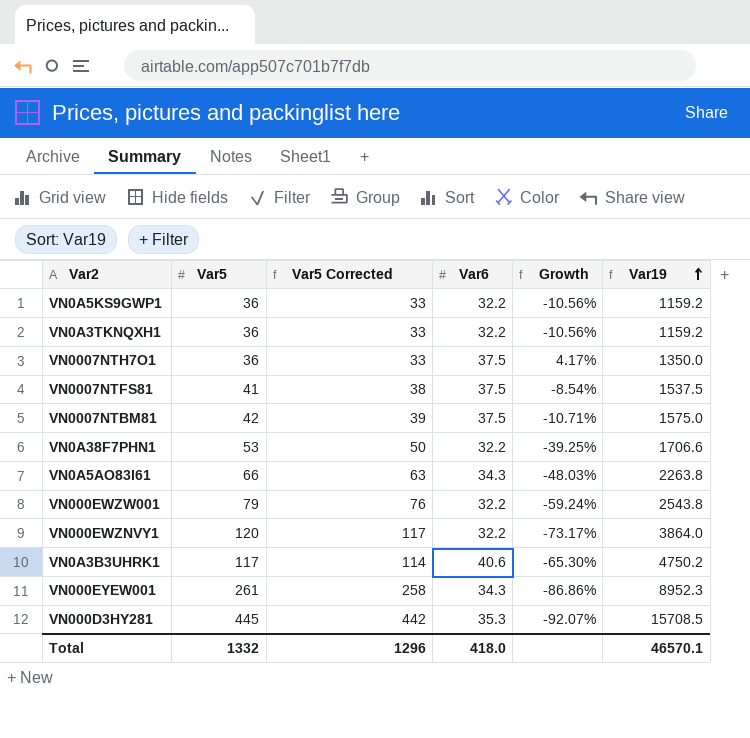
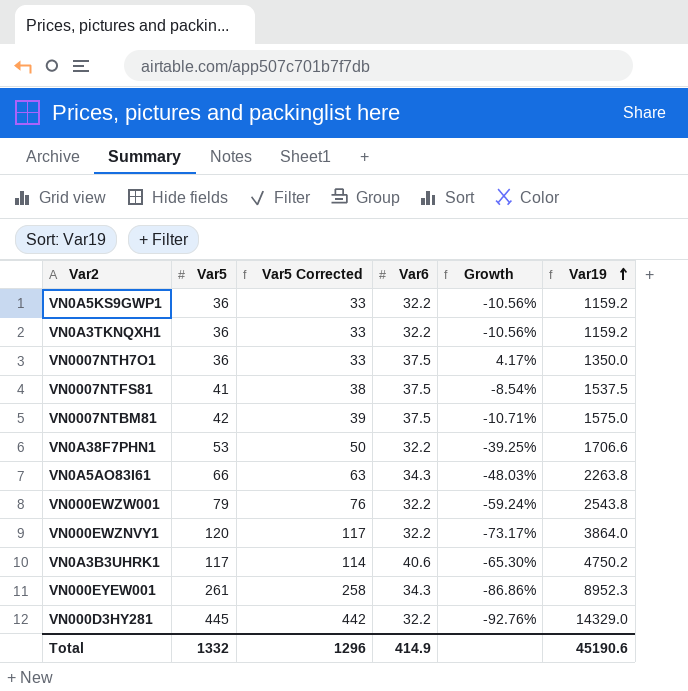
VN000D3HY281 | Var6: 35.3 -> 32.2
VN000D3HY281 | Growth: -92.07% -> -92.76%
VN000D3HY281 | Var19: 15708.5 -> 14329.0
Total | Var6: 418.0 -> 414.9
Total | Var19: 46570.1 -> 45190.6

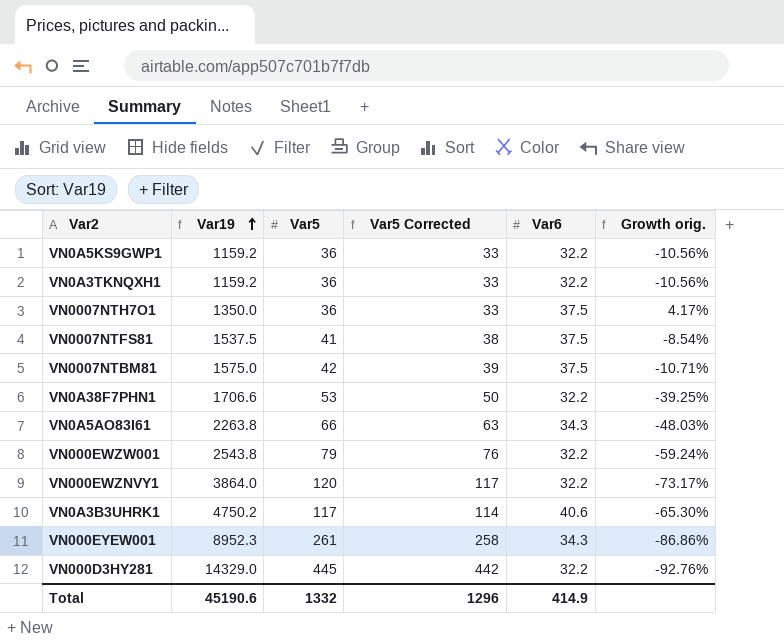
column Var19 | position: 6 -> 2
column name: Growth -> Growth orig.

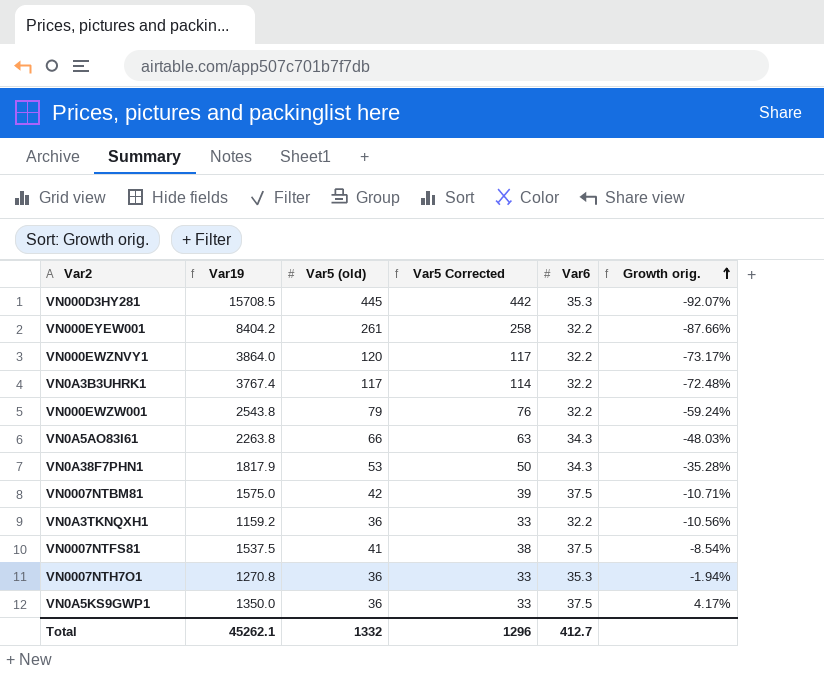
row order: Var19 ascending -> Growth orig. ascending
column name: Var5 -> Var5 (old)
VN000D3HY281 | Var19: 14329.0 -> 15708.5
VN000D3HY281 | Var6: 32.2 -> 35.3
VN000D3HY281 | Growth orig.: -92.76% -> -92.07%
VN000EYEW001 | Var19: 8952.3 -> 8404.2
VN000EYEW001 | Var6: 34.3 -> 32.2
VN000EYEW001 | Growth orig.: -86.86% -> -87.66%
VN0A3B3UHRK1 | Var19: 4750.2 -> 3767.4
VN0A3B3UHRK1 | Var6: 40.6 -> 32.2
VN0A3B3UHRK1 | Growth orig.: -65.30% -> -72.48%
VN0A38F7PHN1 | Var19: 1706.6 -> 1817.9
VN0A38F7PHN1 | Var6: 32.2 -> 34.3
VN0A38F7PHN1 | Growth orig.: -39.25% -> -35.28%
VN0007NTH7O1 | Var19: 1350.0 -> 1270.8
VN0007NTH7O1 | Var6: 37.5 -> 35.3
VN0007NTH7O1 | Growth orig.: 4.17% -> -1.94%
VN0A5KS9GWP1 | Var19: 1159.2 -> 1350.0
VN0A5KS9GWP1 | Var6: 32.2 -> 37.5
VN0A5KS9GWP1 | Growth orig.: -10.56% -> 4.17%
Total | Var19: 45190.6 -> 45262.1
Total | Var6: 414.9 -> 412.7

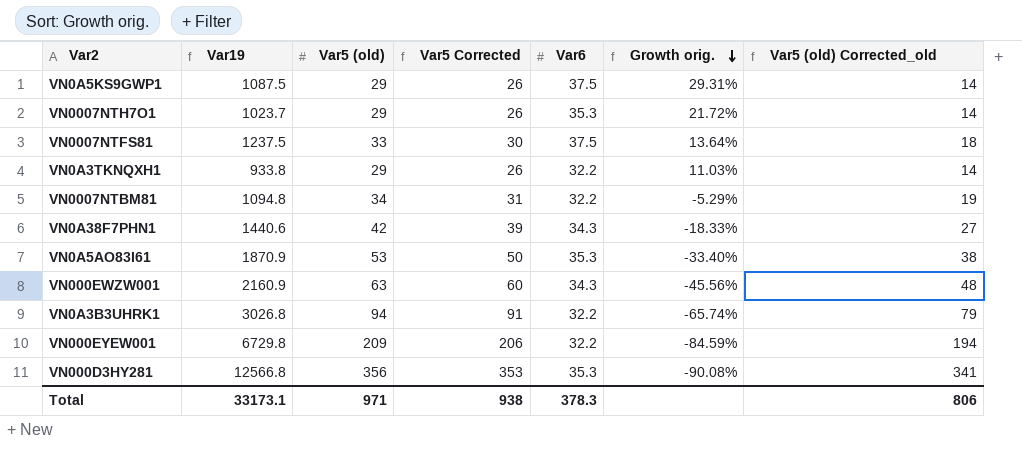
row order: Growth orig. ascending -> Growth orig. descending
column Var5 (old) Corrected_old | formula: none -> [Var5 (old)] - 15
row VN000EWZNVY1: 3864.0 | 120 | 117 | 32.2 | -73.17% -> none
VN0A5KS9GWP1 | Var19: 1350.0 -> 1087.5
VN0A5KS9GWP1 | Var5 (old): 36 -> 29
VN0A5KS9GWP1 | Var5 Corrected: 33 -> 26
VN0A5KS9GWP1 | Growth orig.: 4.17% -> 29.31%
VN0007NTH7O1 | Var19: 1270.8 -> 1023.7
VN0007NTH7O1 | Var5 (old): 36 -> 29
VN0007NTH7O1 | Var5 Corrected: 33 -> 26
VN0007NTH7O1 | Growth orig.: -1.94% -> 21.72%
VN0007NTFS81 | Var19: 1537.5 -> 1237.5
VN0007NTFS81 | Var5 (old): 41 -> 33
VN0007NTFS81 | Var5 Corrected: 38 -> 30
VN0007NTFS81 | Growth orig.: -8.54% -> 13.64%
VN0A3TKNQXH1 | Var19: 1159.2 -> 933.8
VN0A3TKNQXH1 | Var5 (old): 36 -> 29
VN0A3TKNQXH1 | Var5 Corrected: 33 -> 26
VN0A3TKNQXH1 | Growth orig.: -10.56% -> 11.03%
VN0007NTBM81 | Var19: 1575.0 -> 1094.8
VN0007NTBM81 | Var5 (old): 42 -> 34
VN0007NTBM81 | Var5 Corrected: 39 -> 31
VN0007NTBM81 | Var6: 37.5 -> 32.2
VN0007NTBM81 | Growth orig.: -10.71% -> -5.29%
VN0A38F7PHN1 | Var19: 1817.9 -> 1440.6
VN0A38F7PHN1 | Var5 (old): 53 -> 42
VN0A38F7PHN1 | Var5 Corrected: 50 -> 39
VN0A38F7PHN1 | Growth orig.: -35.28% -> -18.33%
VN0A5AO83I61 | Var19: 2263.8 -> 1870.9
VN0A5AO83I61 | Var5 (old): 66 -> 53
VN0A5AO83I61 | Var5 Corrected: 63 -> 50
VN0A5AO83I61 | Var6: 34.3 -> 35.3
VN0A5AO83I61 | Growth orig.: -48.03% -> -33.40%
VN000EWZW001 | Var19: 2543.8 -> 2160.9
VN000EWZW001 | Var5 (old): 79 -> 63
VN000EWZW001 | Var5 Corrected: 76 -> 60
VN000EWZW001 | Var6: 32.2 -> 34.3
VN000EWZW001 | Growth orig.: -59.24% -> -45.56%
VN0A3B3UHRK1 | Var19: 3767.4 -> 3026.8
VN0A3B3UHRK1 | Var5 (old): 117 -> 94
VN0A3B3UHRK1 | Var5 Corrected: 114 -> 91
VN0A3B3UHRK1 | Growth orig.: -72.48% -> -65.74%
VN000EYEW001 | Var19: 8404.2 -> 6729.8
VN000EYEW001 | Var5 (old): 261 -> 209
VN000EYEW001 | Var5 Corrected: 258 -> 206
VN000EYEW001 | Growth orig.: -87.66% -> -84.59%
VN000D3HY281 | Var19: 15708.5 -> 12566.8
VN000D3HY281 | Var5 (old): 445 -> 356
VN000D3HY281 | Var5 Corrected: 442 -> 353
VN000D3HY281 | Growth orig.: -92.07% -> -90.08%
Total | Var19: 45262.1 -> 33173.1
Total | Var5 (old): 1332 -> 971
Total | Var5 Corrected: 1296 -> 938
Total | Var6: 412.7 -> 378.3

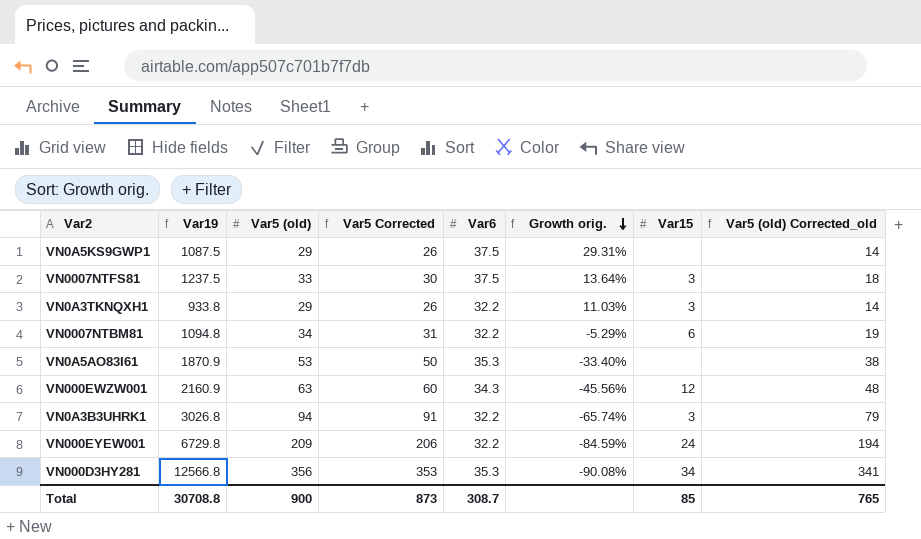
column Var15 | position: none -> 7
row VN0007NTH7O1: 1023.7 | 29 | 26 | 35.3 | 21.72% | 14 -> none
row VN0A38F7PHN1: 1440.6 | 42 | 39 | 34.3 | -18.33% | 27 -> none
Total | Var19: 33173.1 -> 30708.8
Total | Var5 (old): 971 -> 900
Total | Var5 Corrected: 938 -> 873
Total | Var6: 378.3 -> 308.7
Total | Var5 (old) Corrected_old: 806 -> 765

